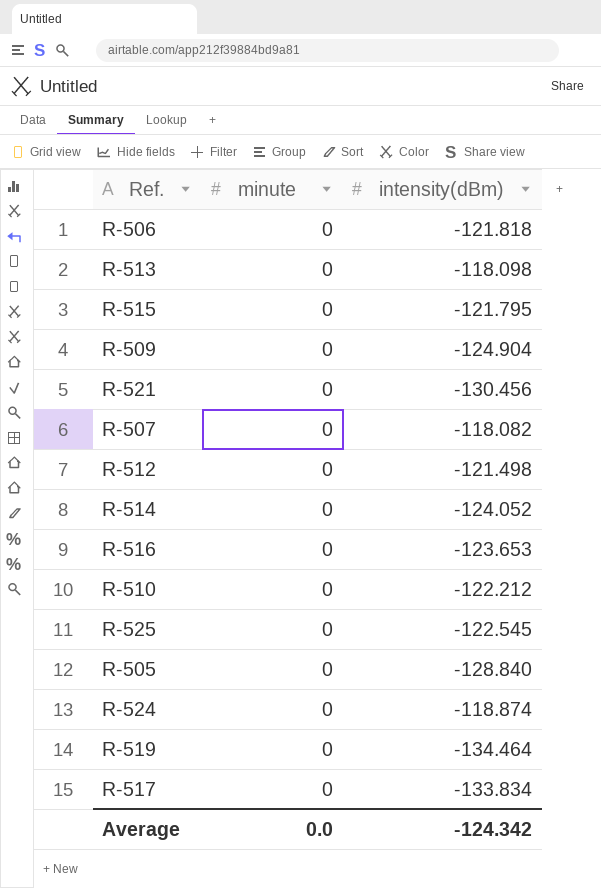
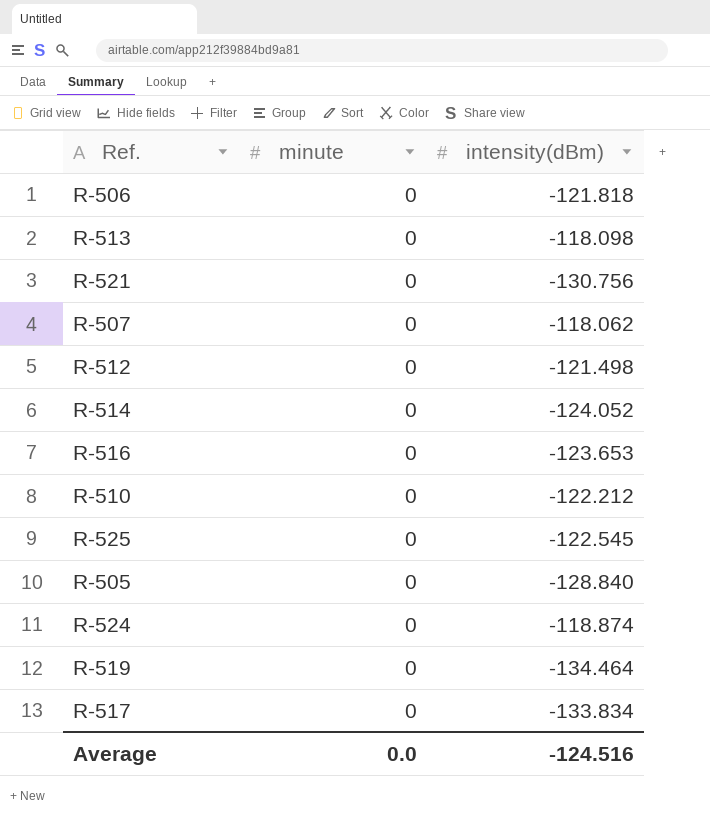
row R-515: 0 | -121.795 -> none
row R-509: 0 | -124.904 -> none
R-521 | intensity(dBm): -130.456 -> -130.756
R-507 | intensity(dBm): -118.082 -> -118.062
Average | intensity(dBm): -124.342 -> -124.516

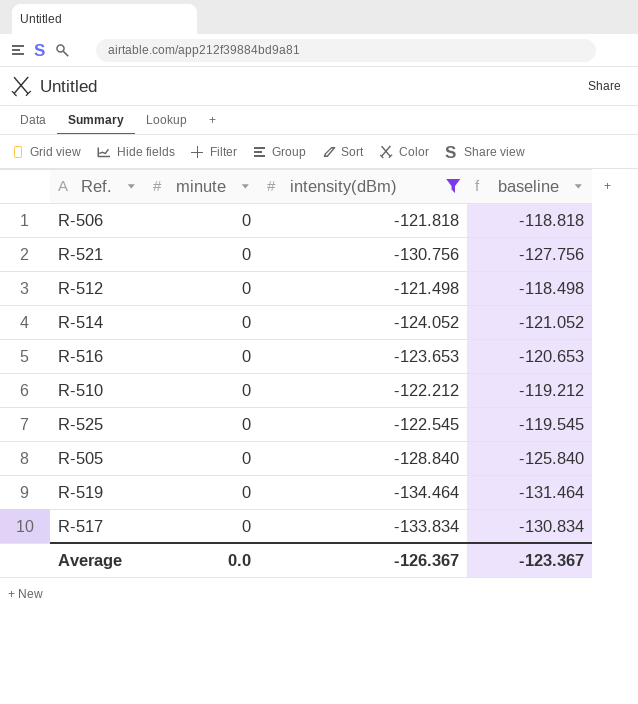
filter: none -> intensity(dBm) <= -121.498
column baseline | formula: none -> [intensity(dBm)] + 3
Average | intensity(dBm): -124.516 -> -126.367

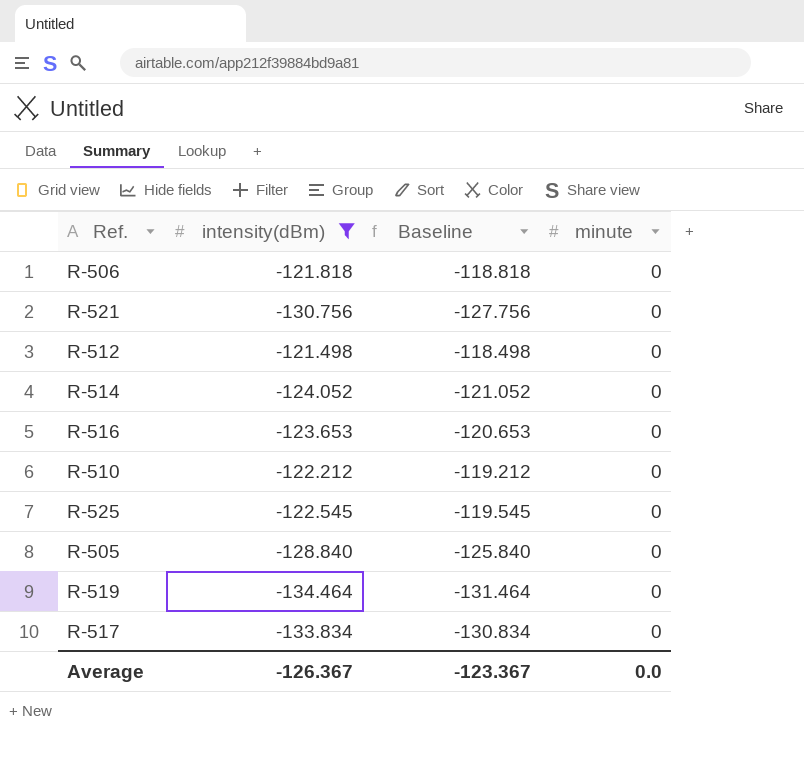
column name: baseline -> Baseline
column minute | position: 2 -> 4

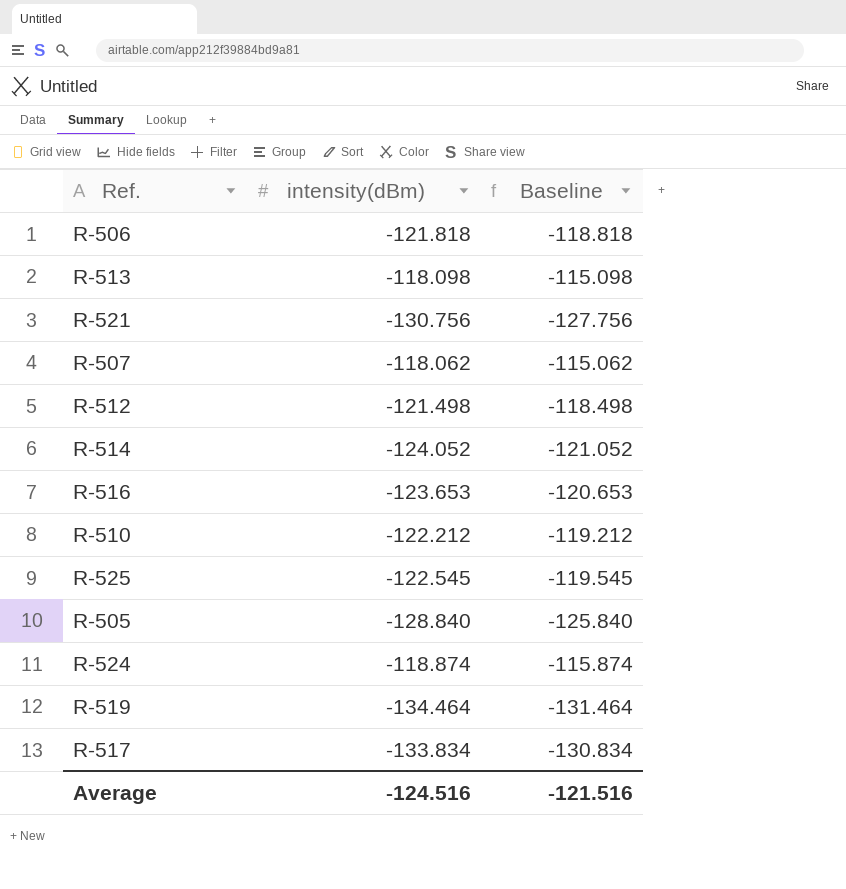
filter: intensity(dBm) <= -121.498 -> none
column minute | position: 4 -> none
Average | intensity(dBm): -126.367 -> -124.516
Average | Baseline: -123.367 -> -121.516

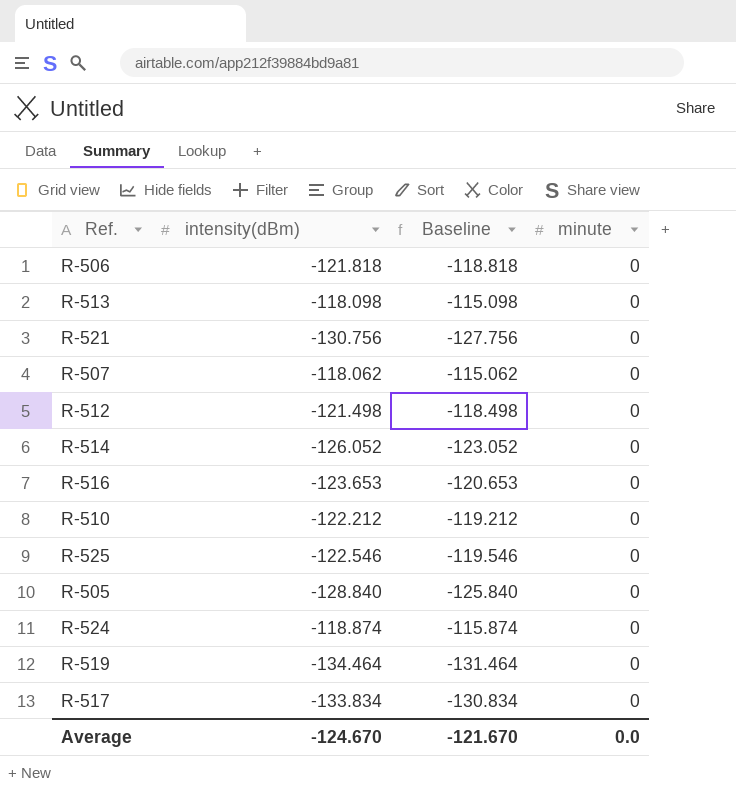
column minute | position: none -> 4
R-514 | intensity(dBm): -124.052 -> -126.052
R-514 | Baseline: -121.052 -> -123.052
R-525 | intensity(dBm): -122.545 -> -122.546
R-525 | Baseline: -119.545 -> -119.546
Average | intensity(dBm): -124.516 -> -124.670
Average | Baseline: -121.516 -> -121.670

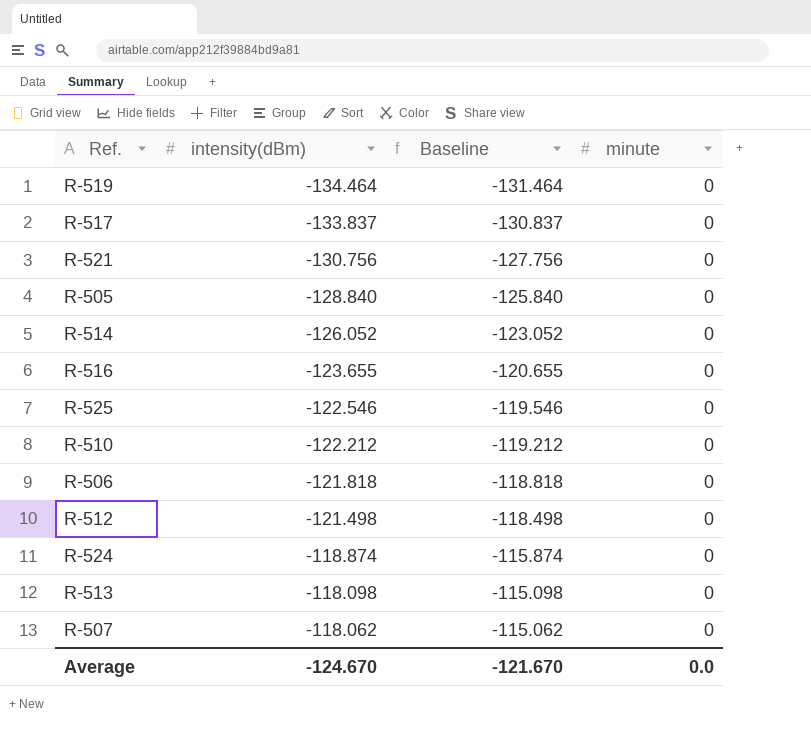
row order: none -> intensity(dBm) ascending
R-517 | intensity(dBm): -133.834 -> -133.837
R-517 | Baseline: -130.834 -> -130.837
R-516 | intensity(dBm): -123.653 -> -123.655
R-516 | Baseline: -120.653 -> -120.655

